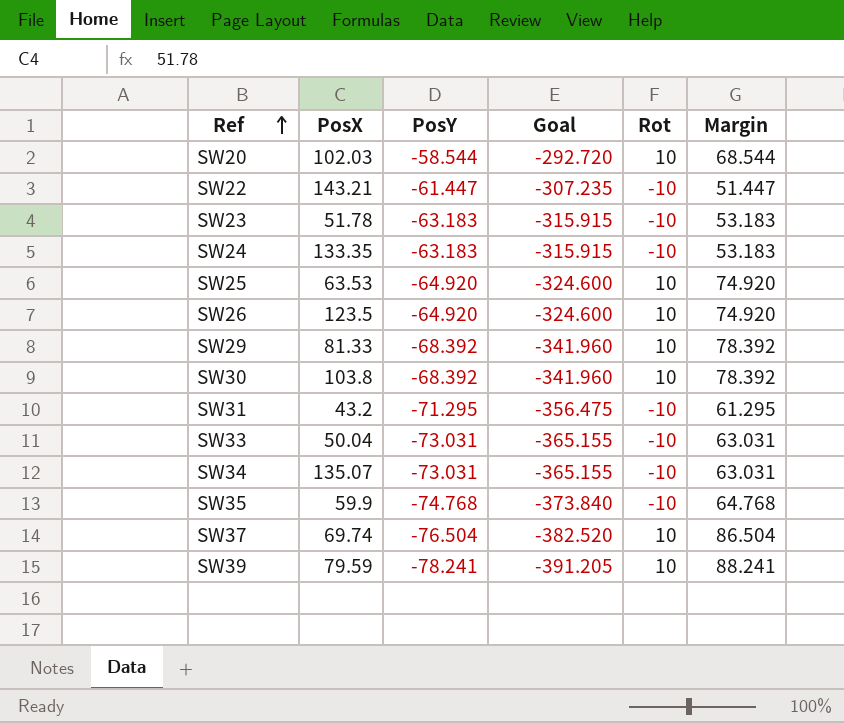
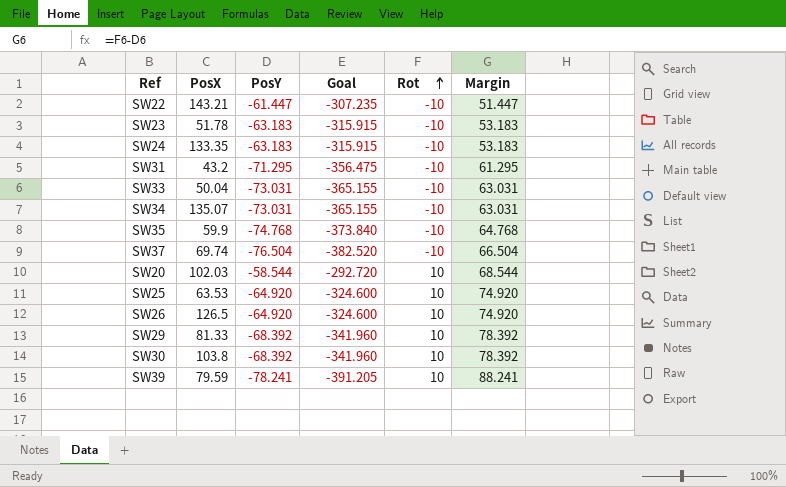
row order: Ref ascending -> Rot ascending
SW37 | Rot: 10 -> -10
SW37 | Margin: 86.504 -> 66.504
SW26 | PosX: 123.5 -> 126.5

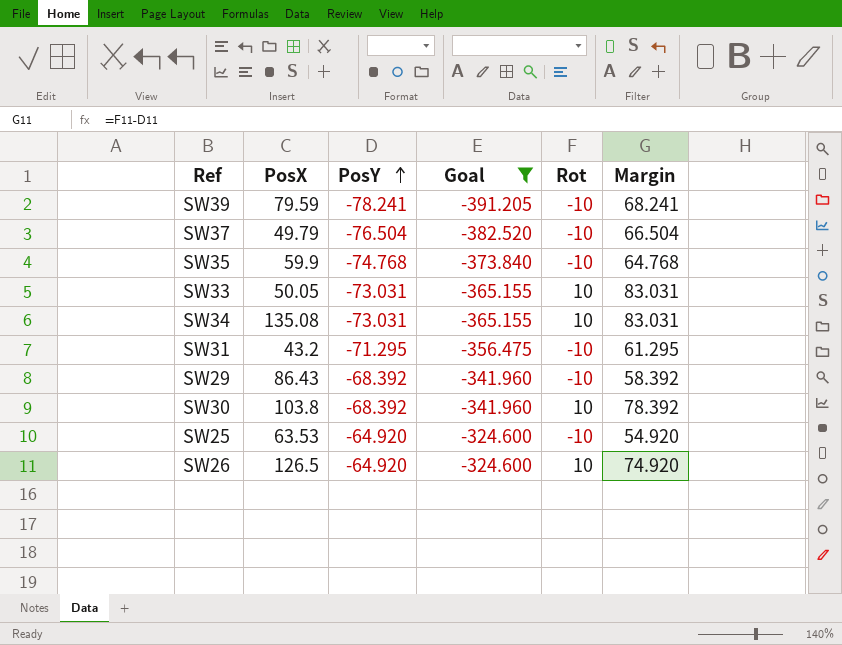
filter: none -> Goal <= -324.600
row order: Rot ascending -> PosY ascending
SW39 | Rot: 10 -> -10
SW39 | Margin: 88.241 -> 68.241
SW37 | PosX: 69.74 -> 49.79
SW33 | PosX: 50.04 -> 50.05
SW33 | Rot: -10 -> 10
SW33 | Margin: 63.031 -> 83.031
SW34 | PosX: 135.07 -> 135.08
SW34 | Rot: -10 -> 10
SW34 | Margin: 63.031 -> 83.031
SW29 | PosX: 81.33 -> 86.43
SW29 | Rot: 10 -> -10
SW29 | Margin: 78.392 -> 58.392
SW25 | Rot: 10 -> -10
SW25 | Margin: 74.920 -> 54.920

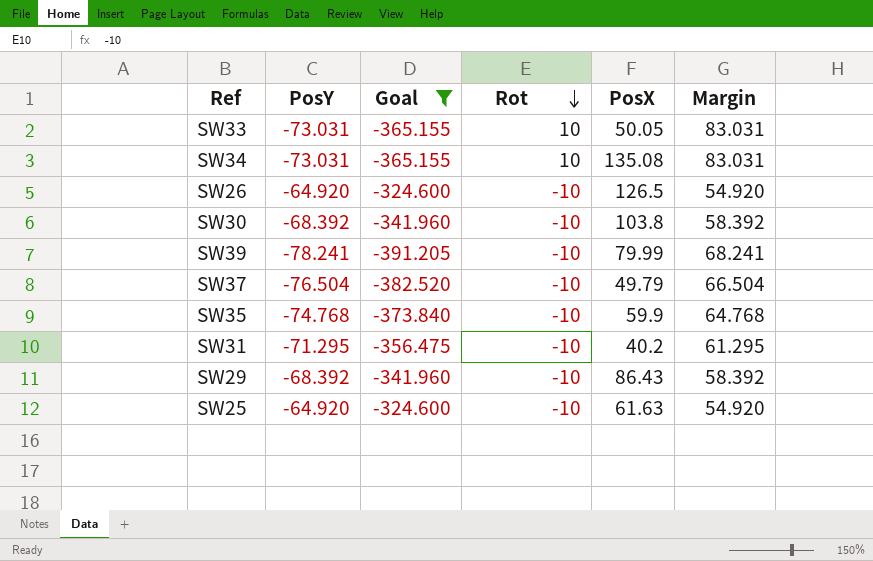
row order: PosY ascending -> Rot descending
column PosX | position: 2 -> 5
SW26 | Rot: 10 -> -10
SW26 | Margin: 74.920 -> 54.920
SW30 | Rot: 10 -> -10
SW30 | Margin: 78.392 -> 58.392
SW39 | PosX: 79.59 -> 79.99
SW31 | PosX: 43.2 -> 40.2
SW25 | PosX: 63.53 -> 61.63

